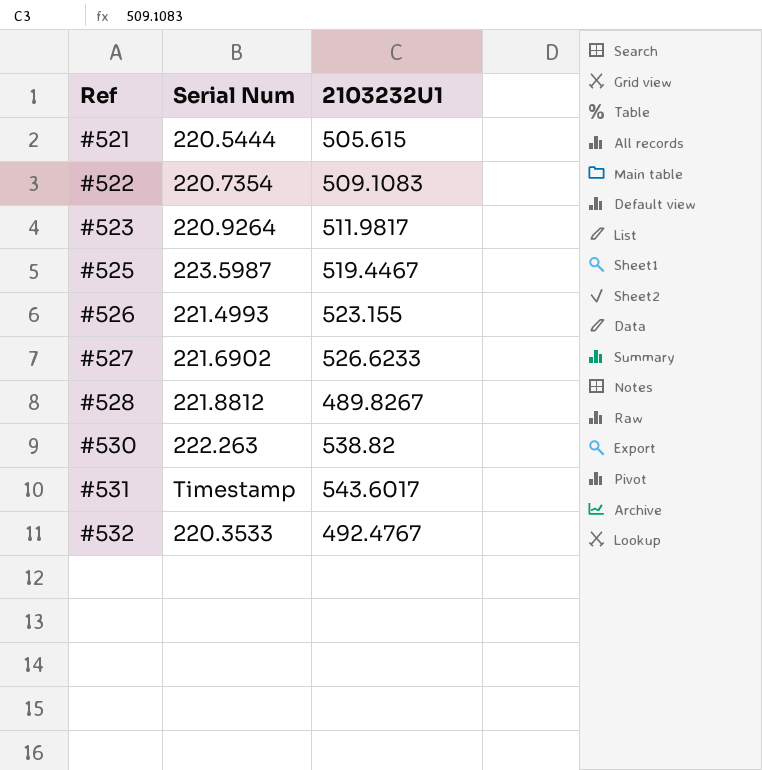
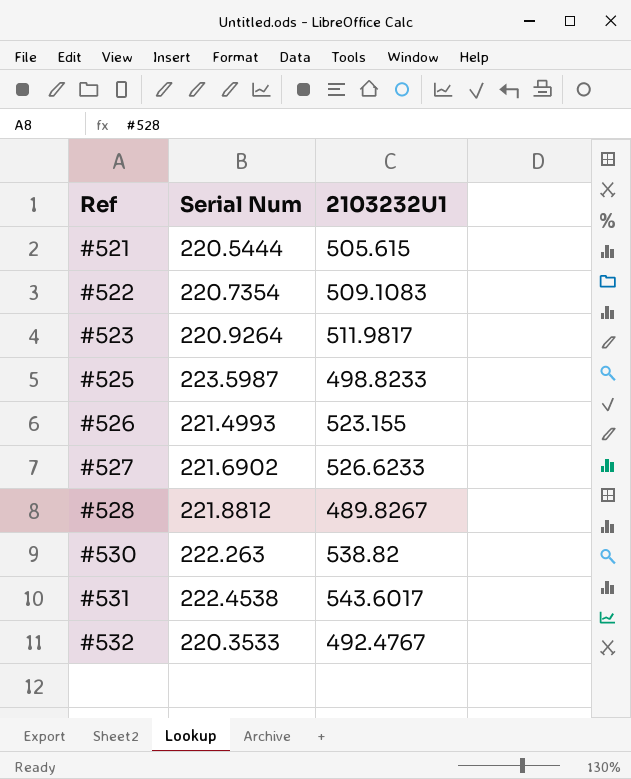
#525 | 2103232U1: 519.4467 -> 498.8233
#531 | Serial Num: Timestamp -> 222.4538

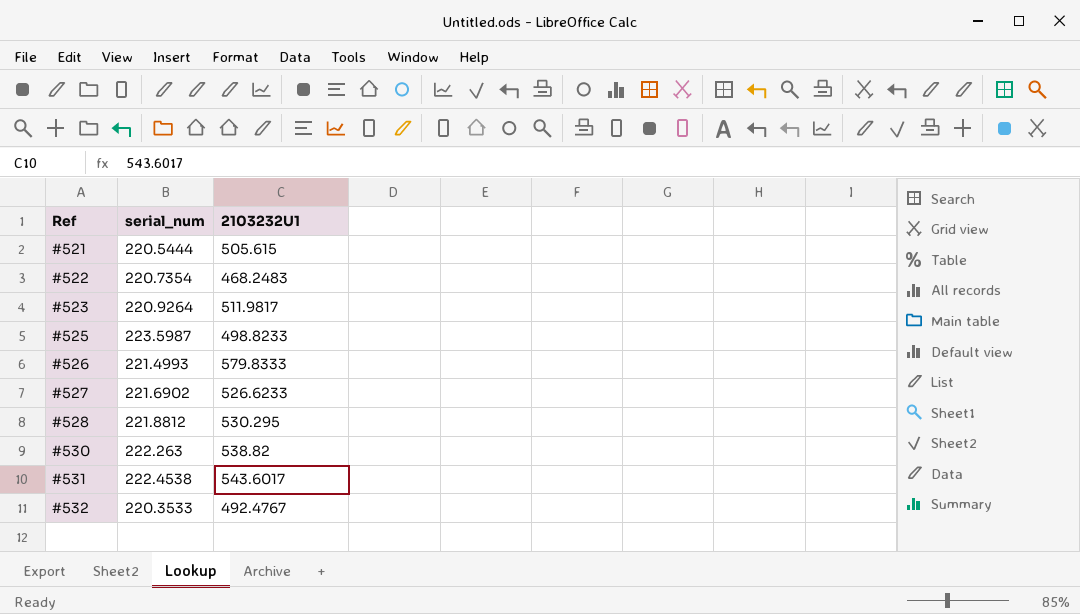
column name: Serial Num -> serial_num
#522 | 2103232U1: 509.1083 -> 468.2483
#526 | 2103232U1: 523.155 -> 579.8333
#528 | 2103232U1: 489.8267 -> 530.295

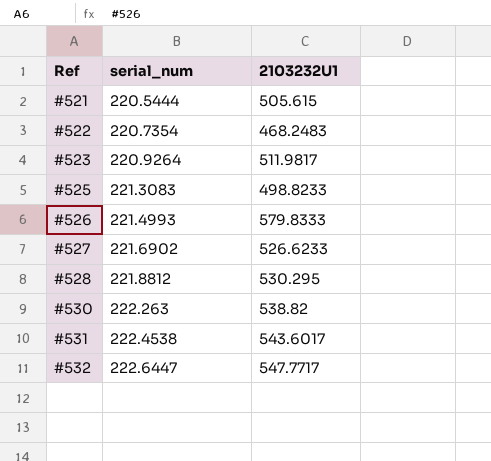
#525 | serial_num: 223.5987 -> 221.3083
#532 | serial_num: 220.3533 -> 222.6447
#532 | 2103232U1: 492.4767 -> 547.7717

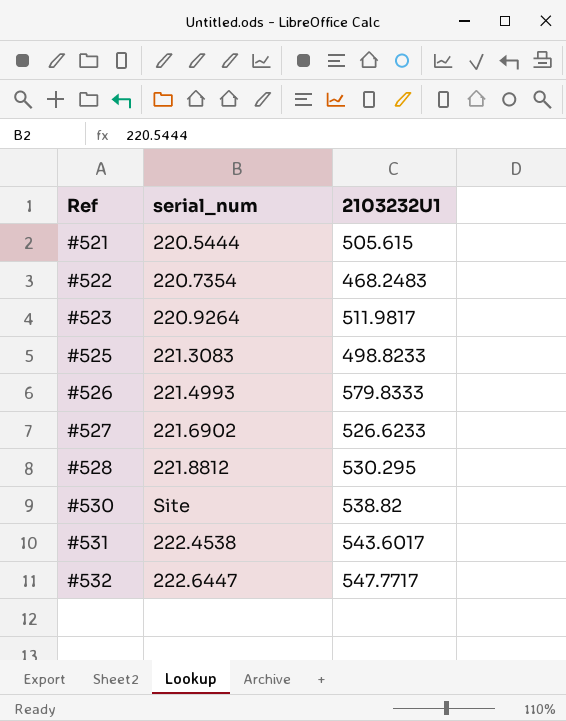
#530 | serial_num: 222.263 -> Site

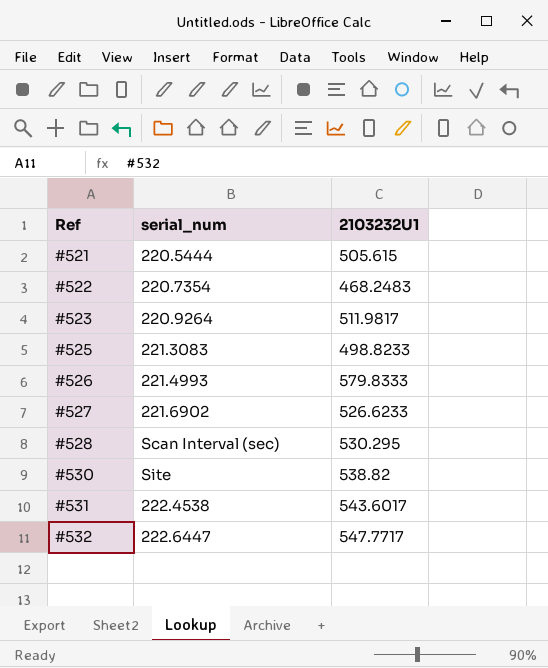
#528 | serial_num: 221.8812 -> Scan Interval (sec)

